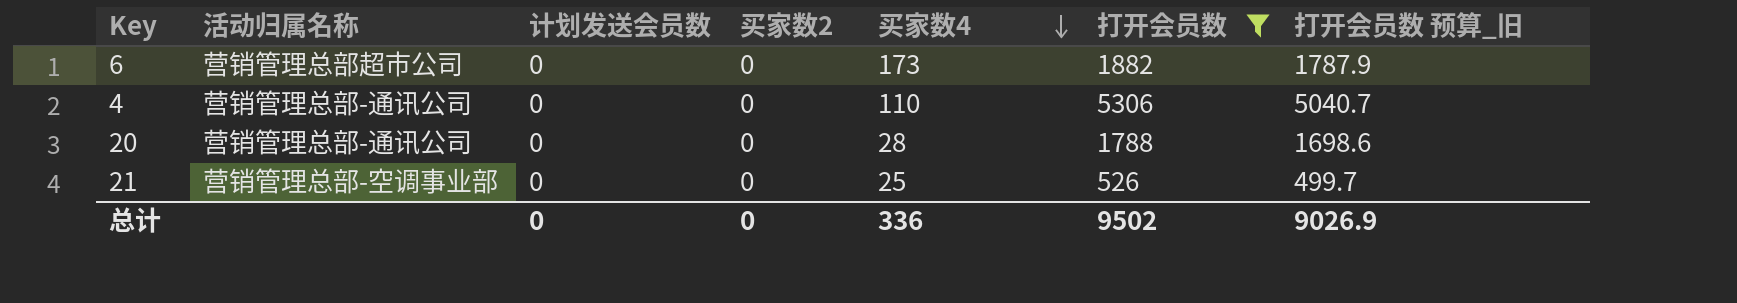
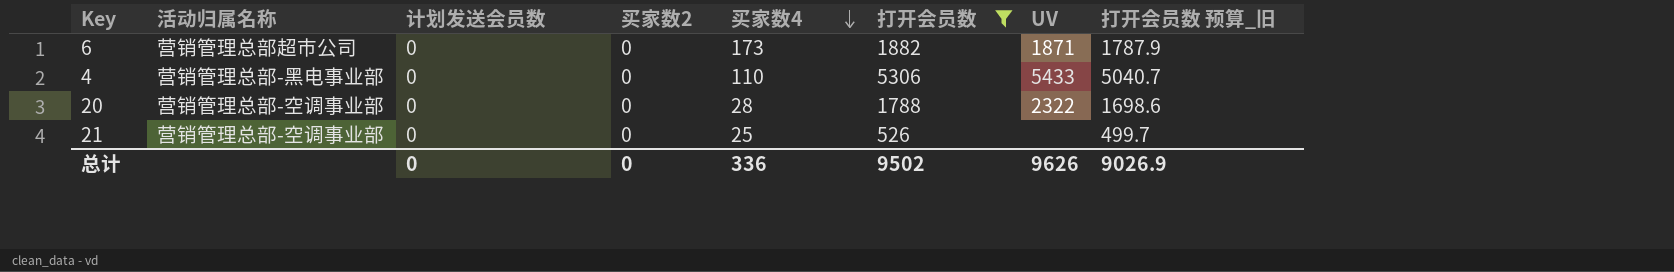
column UV | position: none -> 7
4 | 活动归属名称: 营销管理总部-通讯公司 -> 营销管理总部-黑电事业部
20 | 活动归属名称: 营销管理总部-通讯公司 -> 营销管理总部-空调事业部

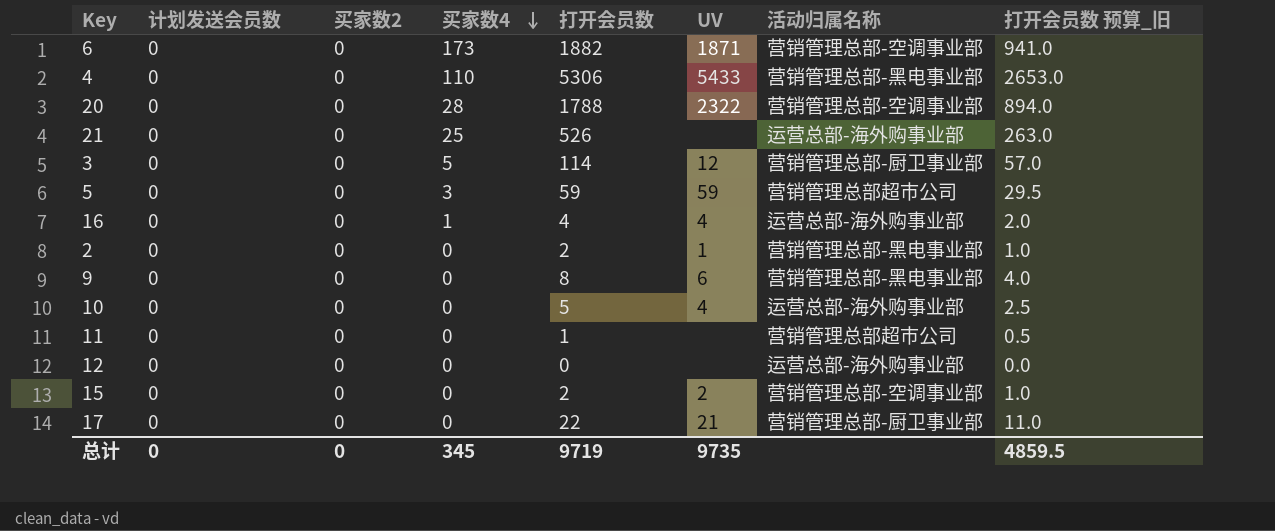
filter: 打开会员数 >= 526 -> none
column 活动归属名称 | position: 2 -> 7
column 打开会员数 预算_旧 | formula: [打开会员数] * 0.95 -> [打开会员数] * 0.5
6 | 活动归属名称: 营销管理总部超市公司 -> 营销管理总部-空调事业部
21 | 活动归属名称: 营销管理总部-空调事业部 -> 运营总部-海外购事业部
总计 | 买家数4: 336 -> 345
总计 | 打开会员数: 9502 -> 9719
总计 | UV: 9626 -> 9735
总计 | 打开会员数 预算_旧: 9026.9 -> 4859.5

